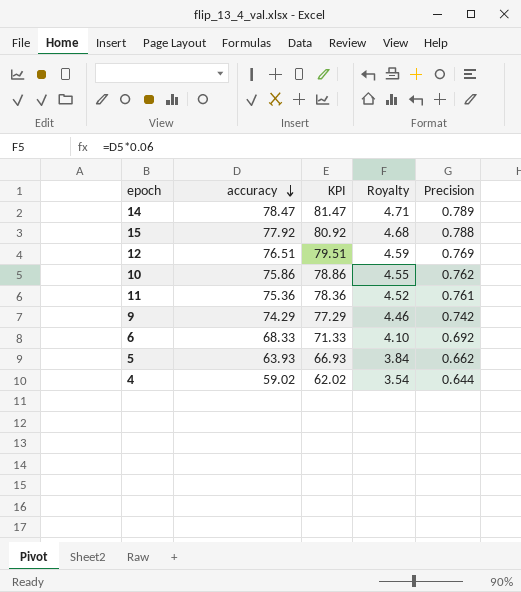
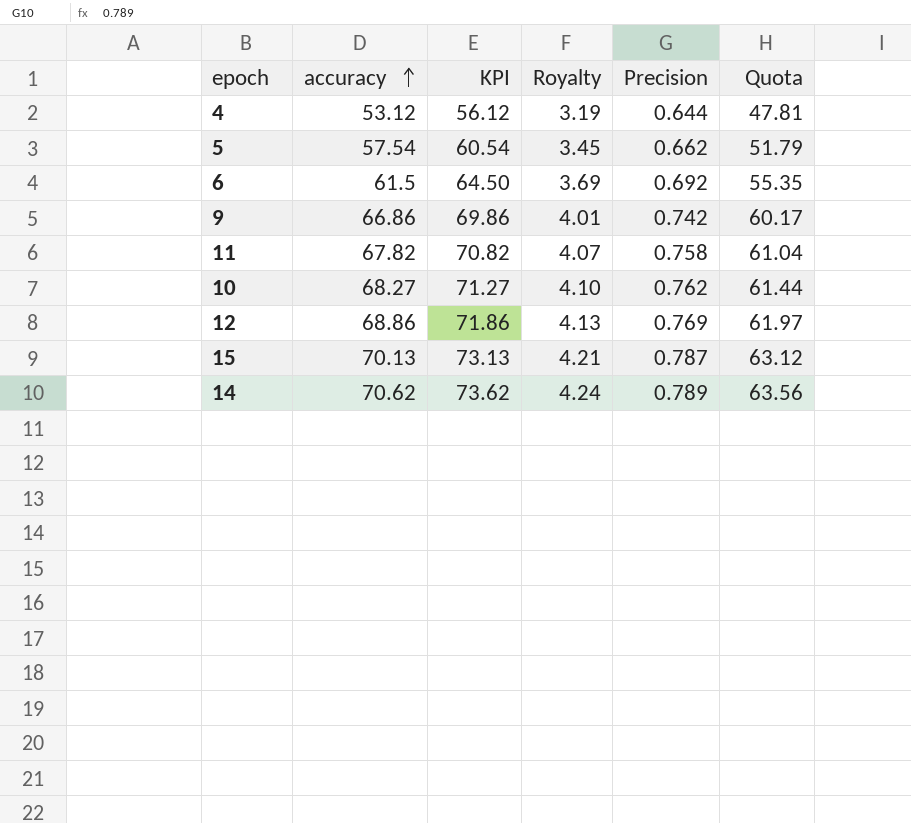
row order: accuracy descending -> accuracy ascending
column Quota | formula: none -> [accuracy] * 0.9
4 | accuracy: 59.02 -> 53.12
4 | KPI: 62.02 -> 56.12
4 | Royalty: 3.54 -> 3.19
5 | accuracy: 63.93 -> 57.54
5 | KPI: 66.93 -> 60.54
5 | Royalty: 3.84 -> 3.45
6 | accuracy: 68.33 -> 61.5
6 | KPI: 71.33 -> 64.50
6 | Royalty: 4.10 -> 3.69
9 | accuracy: 74.29 -> 66.86
9 | KPI: 77.29 -> 69.86
9 | Royalty: 4.46 -> 4.01
11 | accuracy: 75.36 -> 67.82
11 | KPI: 78.36 -> 70.82
11 | Royalty: 4.52 -> 4.07
11 | Precision: 0.761 -> 0.758
10 | accuracy: 75.86 -> 68.27
10 | KPI: 78.86 -> 71.27
10 | Royalty: 4.55 -> 4.10
12 | accuracy: 76.51 -> 68.86
12 | KPI: 79.51 -> 71.86
12 | Royalty: 4.59 -> 4.13
15 | accuracy: 77.92 -> 70.13
15 | KPI: 80.92 -> 73.13
15 | Royalty: 4.68 -> 4.21
15 | Precision: 0.788 -> 0.787
14 | accuracy: 78.47 -> 70.62
14 | KPI: 81.47 -> 73.62
14 | Royalty: 4.71 -> 4.24

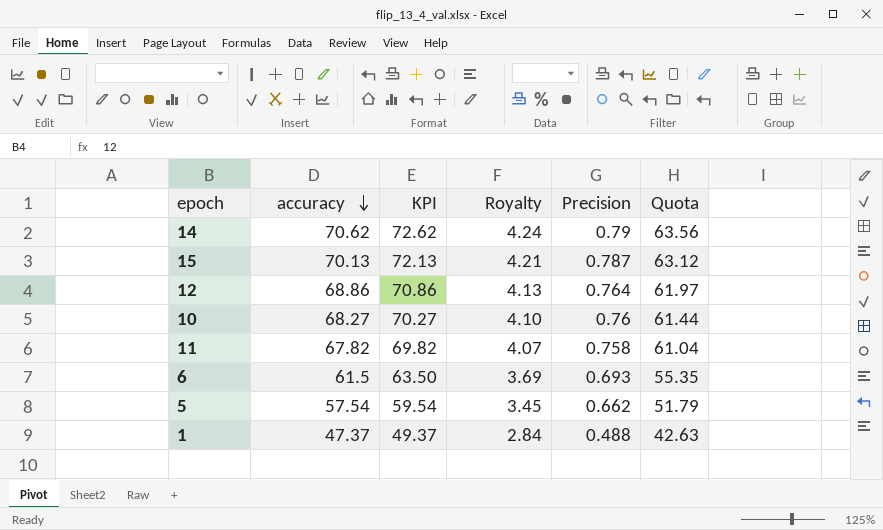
row order: accuracy ascending -> accuracy descending
column KPI | formula: [accuracy] + 3 -> [accuracy] + 2
row 4: 53.12 | 56.12 | 3.19 | 0.644 | 47.81 -> none
row 9: 66.86 | 69.86 | 4.01 | 0.742 | 60.17 -> none
14 | Precision: 0.789 -> 0.79
12 | Precision: 0.769 -> 0.764
10 | Precision: 0.762 -> 0.76
6 | Precision: 0.692 -> 0.693
row 1: none -> 47.37 | 49.37 | 2.84 | 0.488 | 42.63

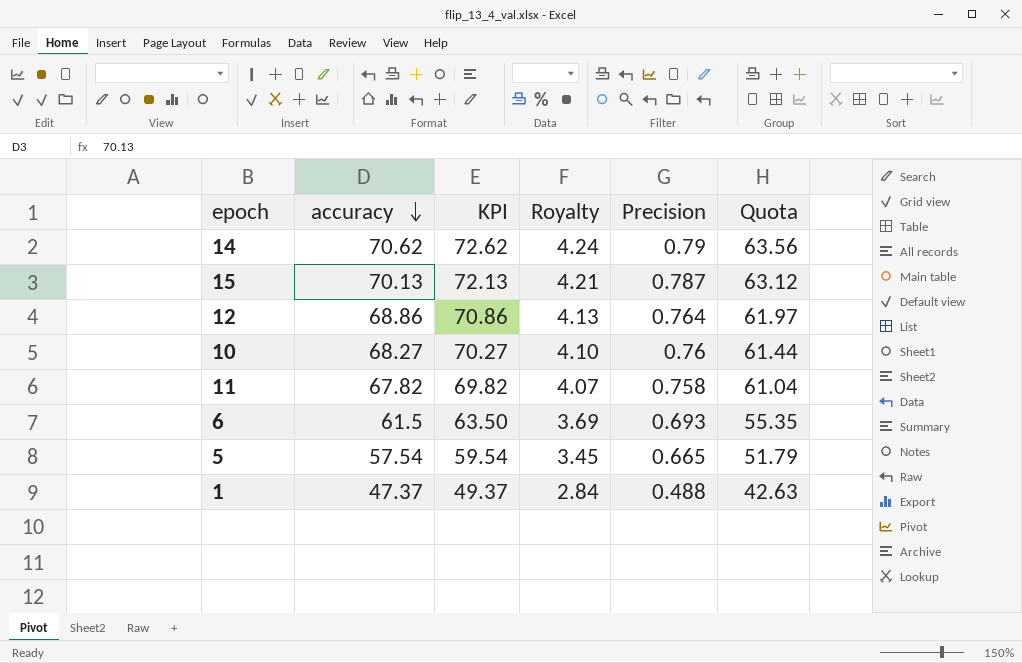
5 | Precision: 0.662 -> 0.665

